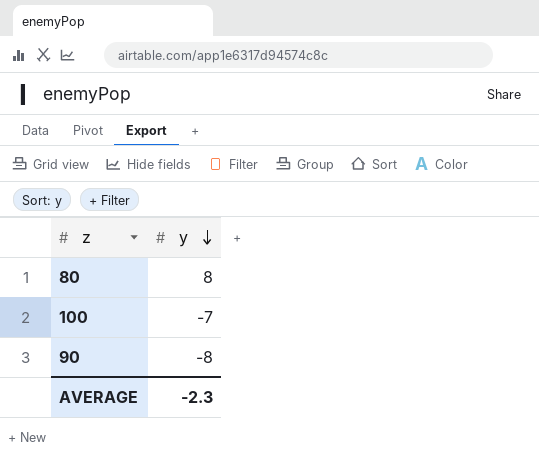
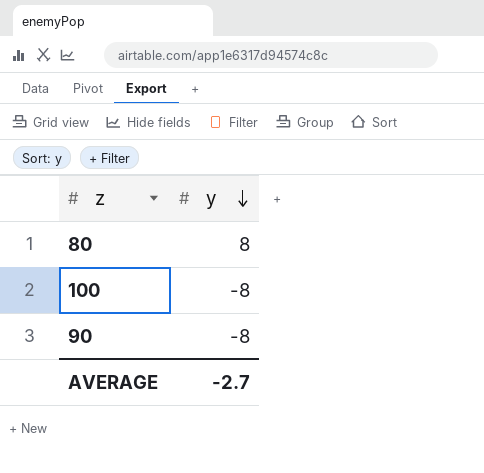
100 | y: -7 -> -8
AVERAGE | y: -2.3 -> -2.7

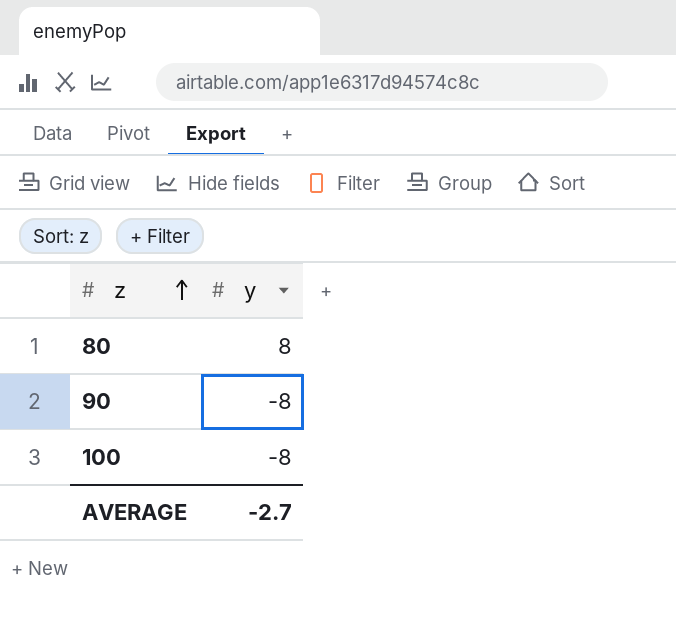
row order: y descending -> z ascending

